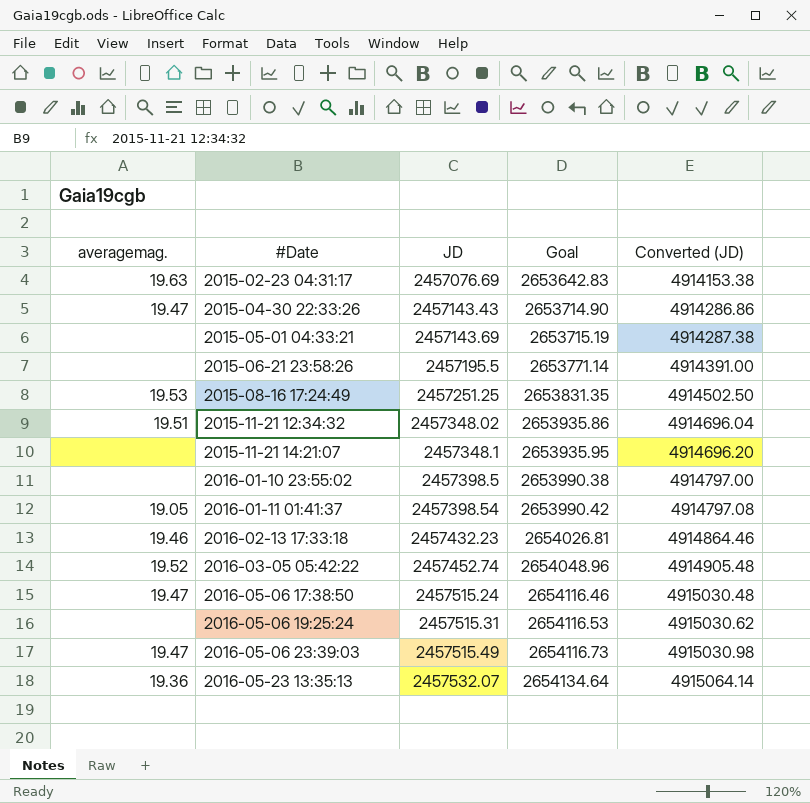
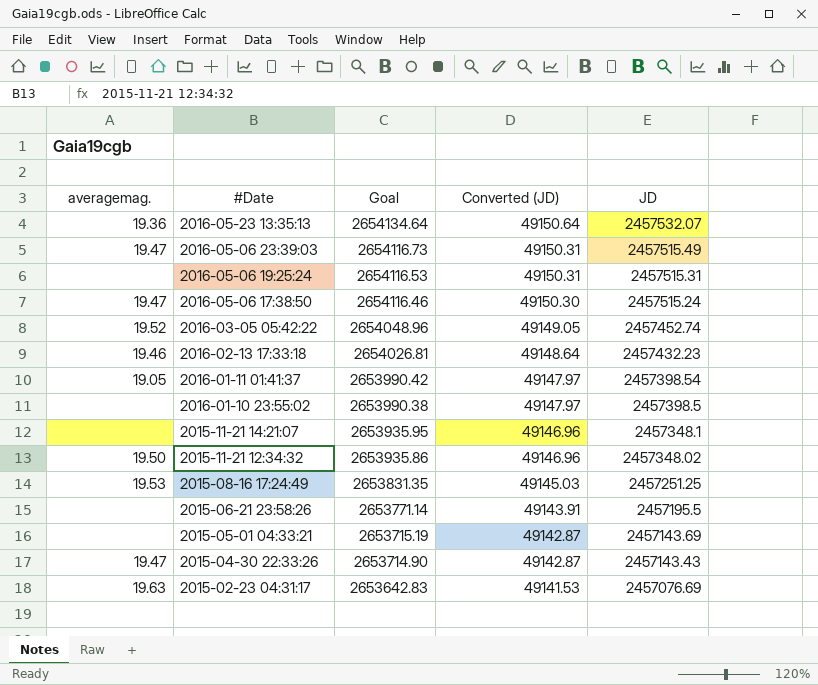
row order: #Date ascending -> #Date descending
column Converted (JD) | formula: [JD] * 2 -> [JD] * 0.02
column JD | position: 3 -> 5
2015-11-21 12:34:32 | averagemag.: 19.51 -> 19.50

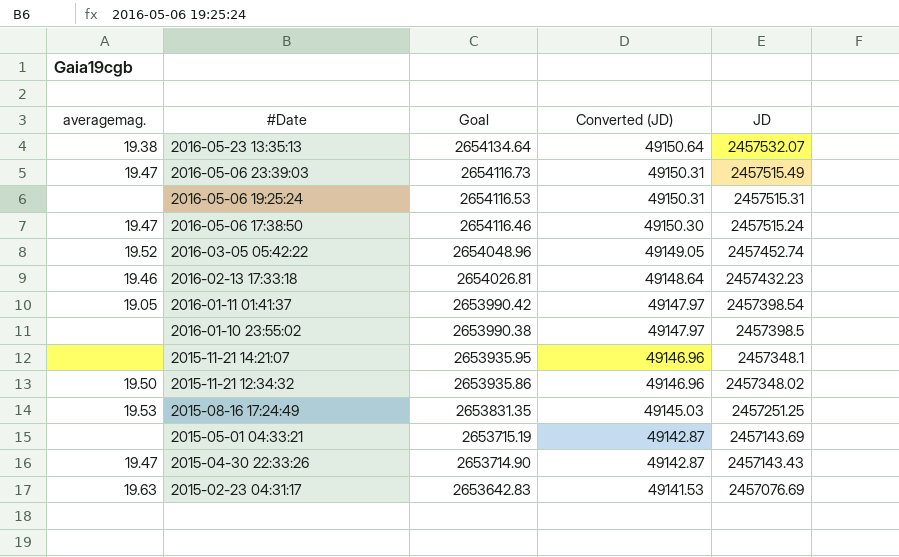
row 2015-06-21 23:58:26: none | 2653771.14 | 49143.91 | 2457195.5 -> none
2016-05-23 13:35:13 | averagemag.: 19.36 -> 19.38

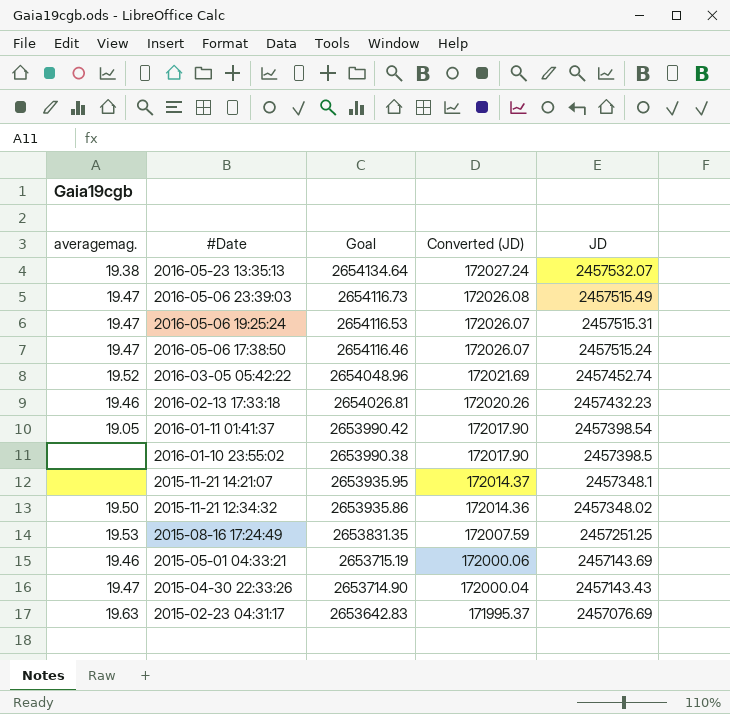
column Converted (JD) | formula: [JD] * 0.02 -> [JD] * 0.07
2016-05-06 19:25:24 | averagemag.: none -> 19.47
2015-05-01 04:33:21 | averagemag.: none -> 19.46

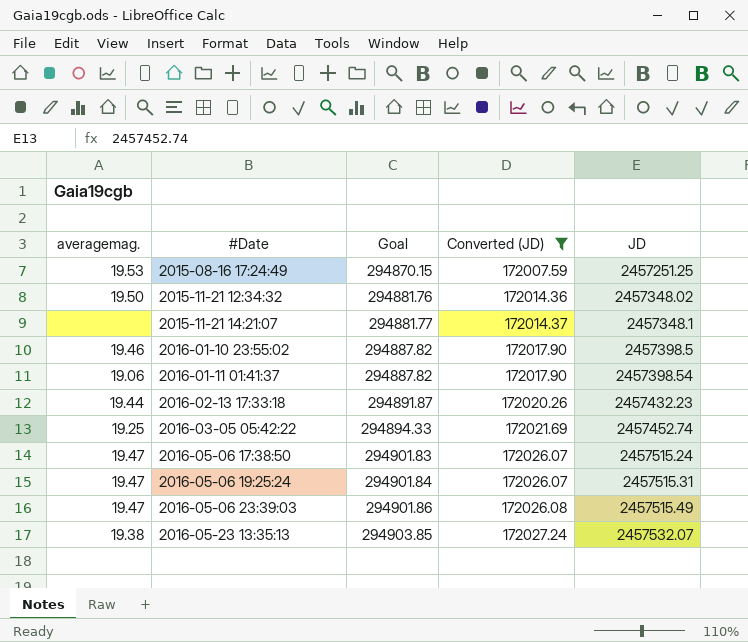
filter: none -> Converted (JD) >= 172007.59
row order: #Date descending -> #Date ascending
column Goal | formula: [JD] * 1.08 -> [JD] * 0.12
2016-01-10 23:55:02 | averagemag.: none -> 19.46
2016-01-11 01:41:37 | averagemag.: 19.05 -> 19.06
2016-02-13 17:33:18 | averagemag.: 19.46 -> 19.44
2016-03-05 05:42:22 | averagemag.: 19.52 -> 19.25

